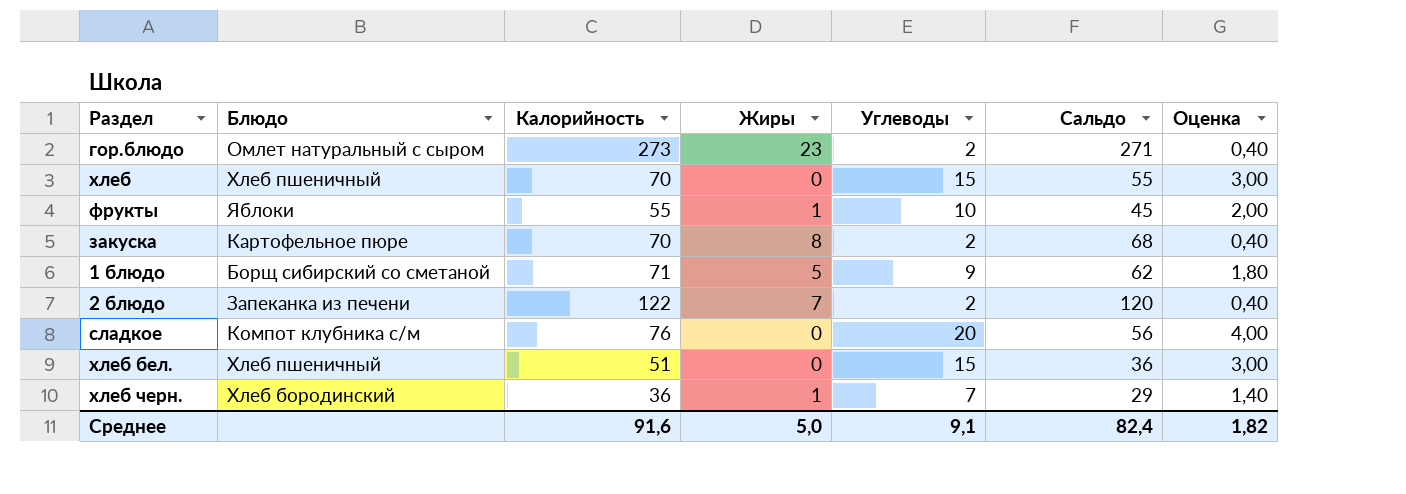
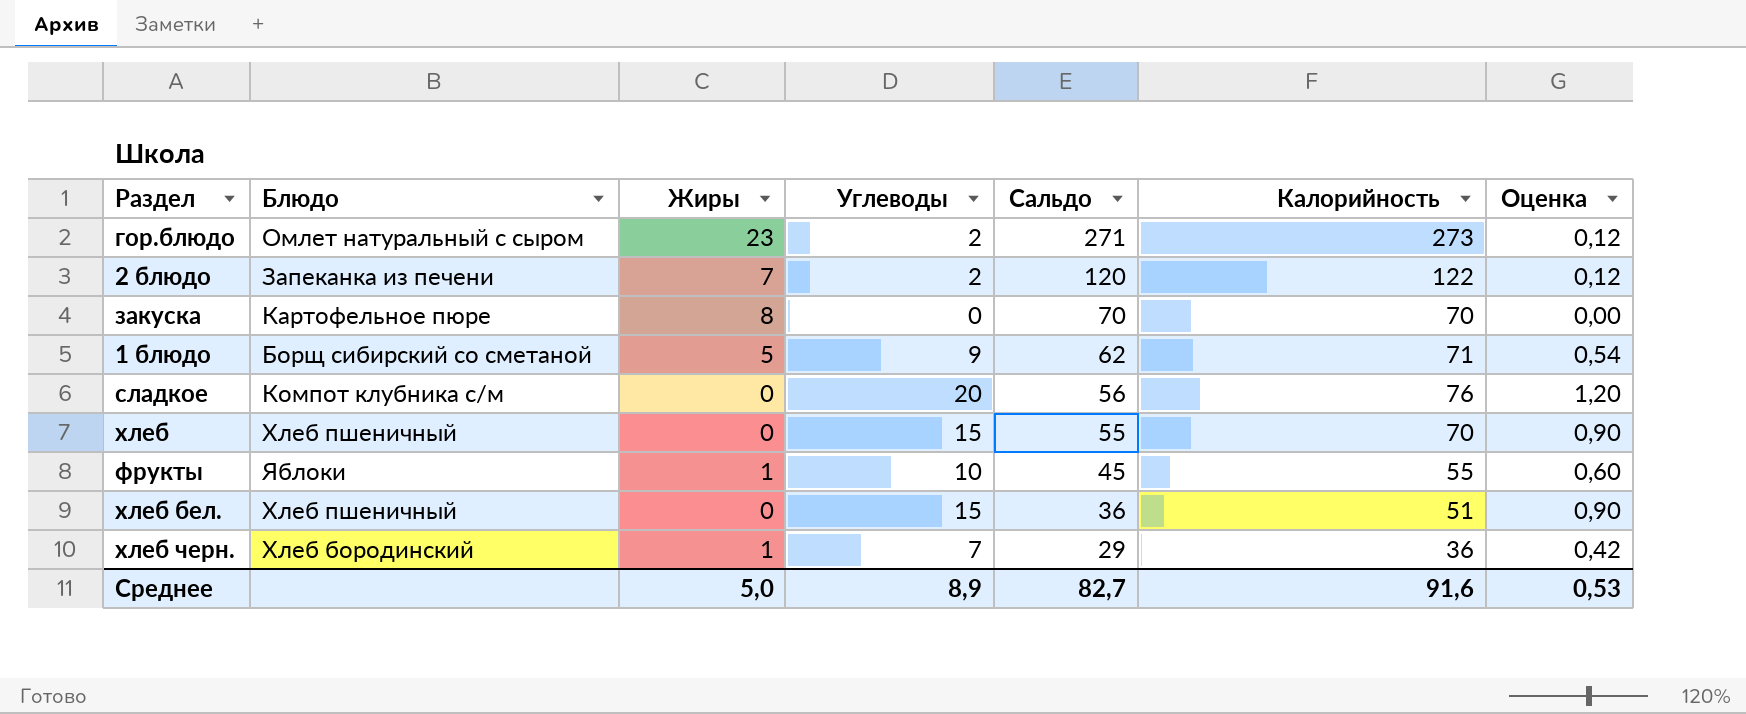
row order: none -> Сальдо descending
column Калорийность | position: 3 -> 6
column Оценка | formula: [Углеводы] * 0,2 -> [Углеводы] * 0,06
закуска | Углеводы: 2 -> 0
закуска | Сальдо: 68 -> 70
Среднее | Углеводы: 9,1 -> 8,9
Среднее | Сальдо: 82,4 -> 82,7
Среднее | Оценка: 1,82 -> 0,53

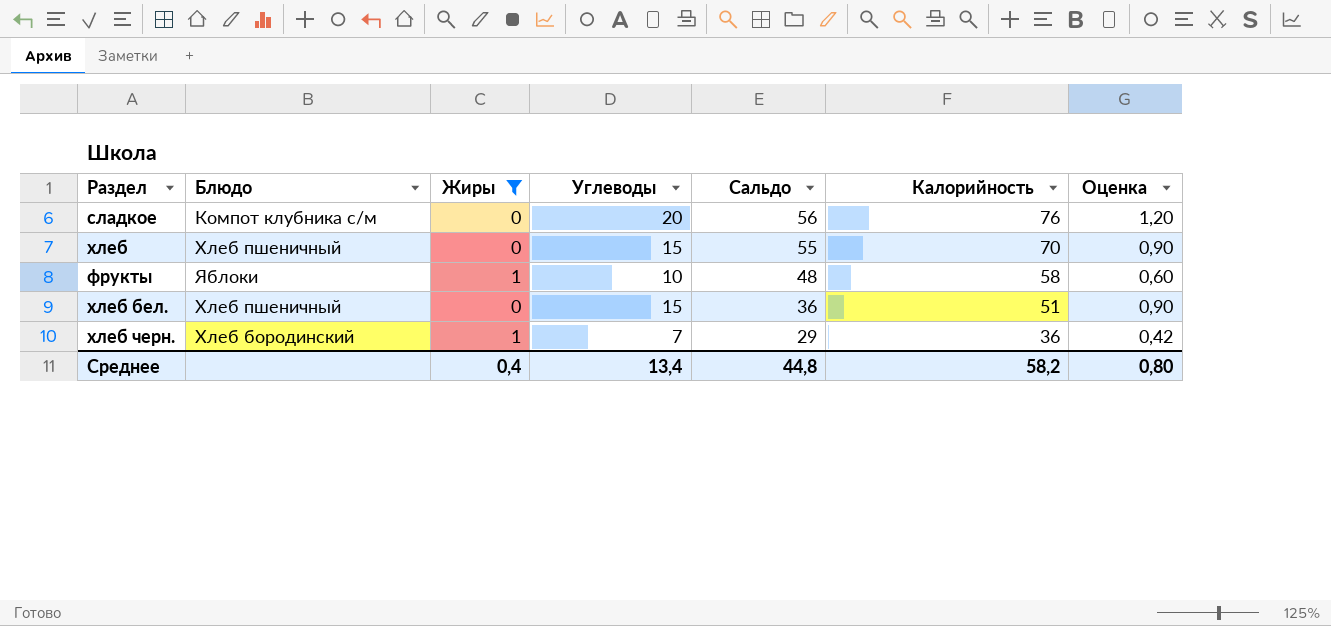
filter: none -> Жиры <= 1
фрукты | Сальдо: 45 -> 48
фрукты | Калорийность: 55 -> 58
Среднее | Жиры: 5,0 -> 0,4
Среднее | Углеводы: 8,9 -> 13,4
Среднее | Сальдо: 82,7 -> 44,8
Среднее | Калорийность: 91,6 -> 58,2
Среднее | Оценка: 0,53 -> 0,80

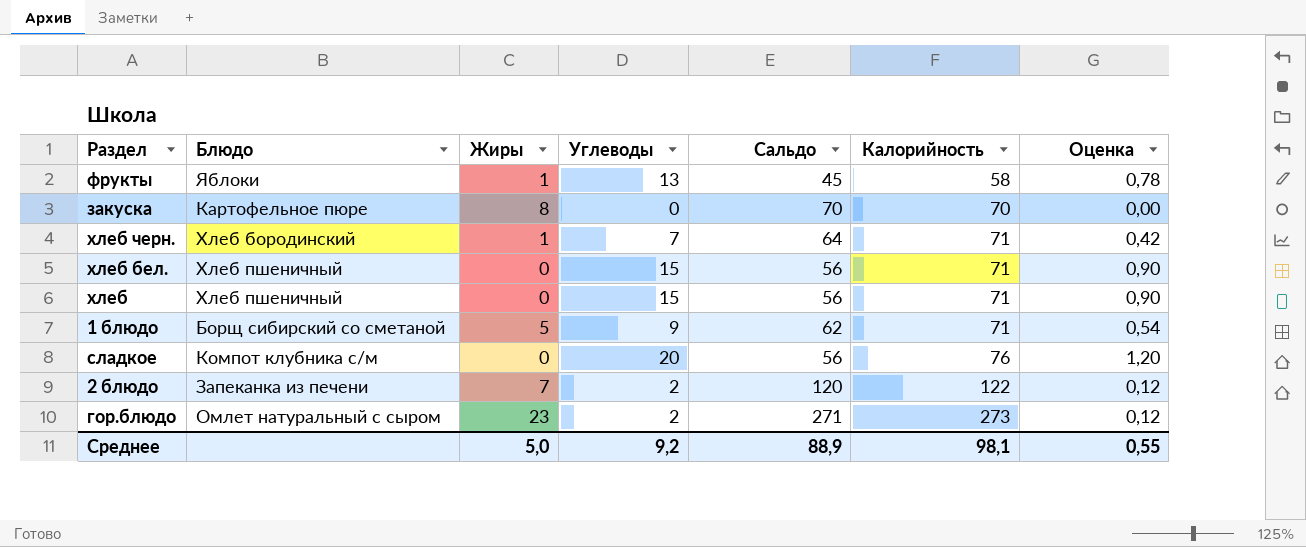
filter: Жиры <= 1 -> none
row order: Сальдо descending -> Калорийность ascending
фрукты | Углеводы: 10 -> 13
фрукты | Сальдо: 48 -> 45
фрукты | Оценка: 0,60 -> 0,78
хлеб черн. | Сальдо: 29 -> 64
хлеб черн. | Калорийность: 36 -> 71
хлеб бел. | Сальдо: 36 -> 56
хлеб бел. | Калорийность: 51 -> 71
хлеб | Сальдо: 55 -> 56
хлеб | Калорийность: 70 -> 71
Среднее | Жиры: 0,4 -> 5,0
Среднее | Углеводы: 13,4 -> 9,2
Среднее | Сальдо: 44,8 -> 88,9
Среднее | Калорийность: 58,2 -> 98,1
Среднее | Оценка: 0,80 -> 0,55

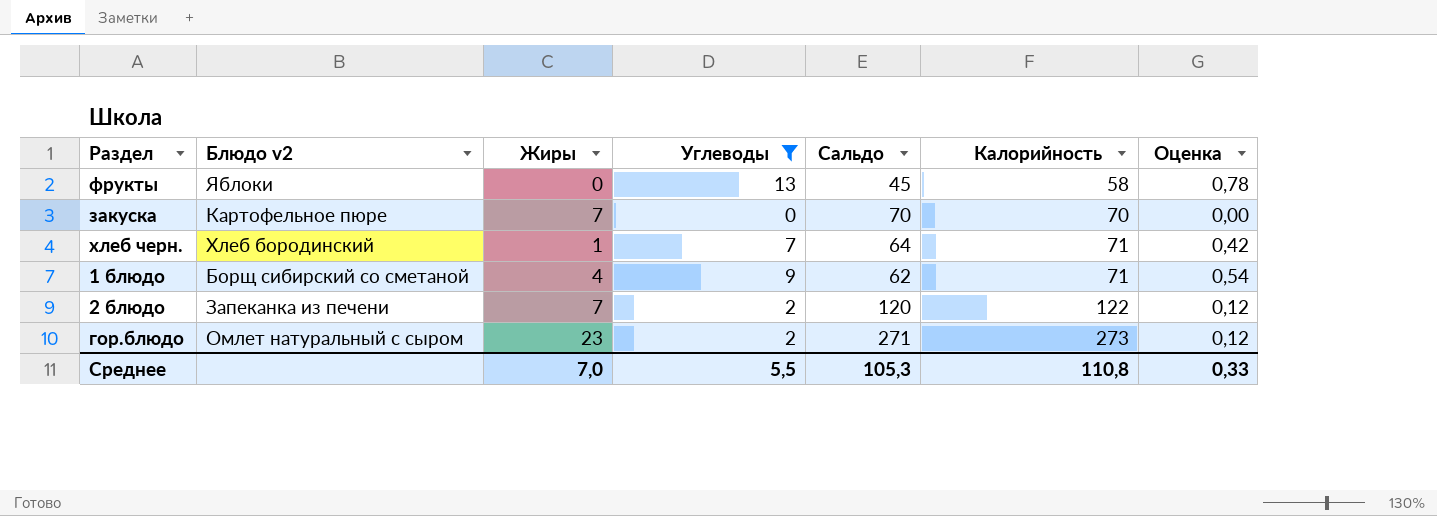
filter: none -> Углеводы <= 13
column name: Блюдо -> Блюдо v2
фрукты | Жиры: 1 -> 0
закуска | Жиры: 8 -> 7
1 блюдо | Жиры: 5 -> 4
Среднее | Жиры: 5,0 -> 7,0
Среднее | Углеводы: 9,2 -> 5,5
Среднее | Сальдо: 88,9 -> 105,3
Среднее | Калорийность: 98,1 -> 110,8
Среднее | Оценка: 0,55 -> 0,33

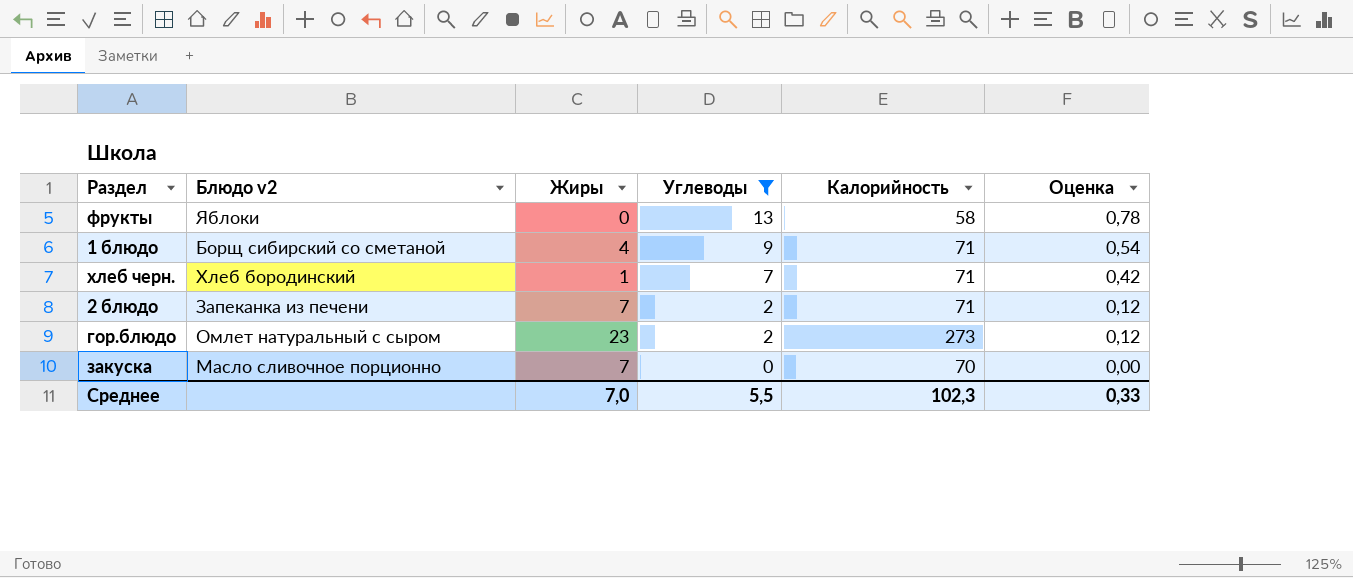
row order: Калорийность ascending -> Углеводы descending
column Сальдо | formula: [Калорийность] - [Углеводы] -> none
2 блюдо | Калорийность: 122 -> 71
закуска | Блюдо v2: Картофельное пюре -> Масло сливочное порционно
Среднее | Калорийность: 110,8 -> 102,3

